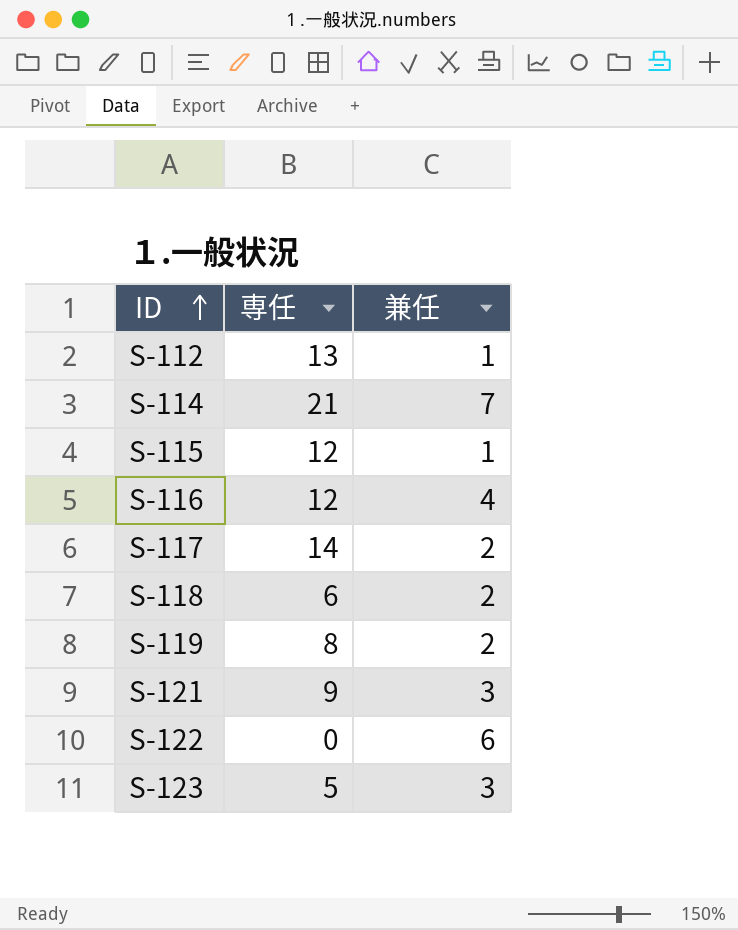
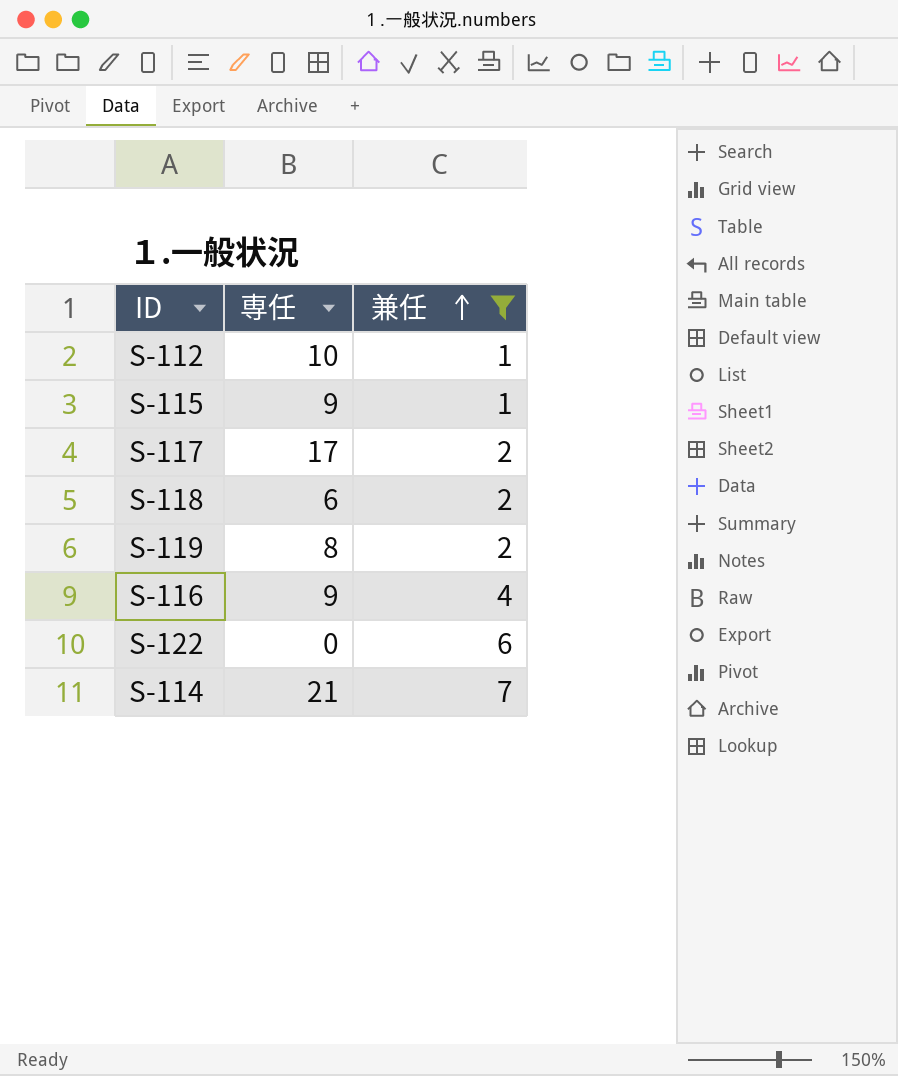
filter: none -> 兼任 != 3
row order: ID ascending -> 兼任 ascending
S-112 | 専任: 13 -> 10
S-115 | 専任: 12 -> 9
S-117 | 専任: 14 -> 17
S-116 | 専任: 12 -> 9

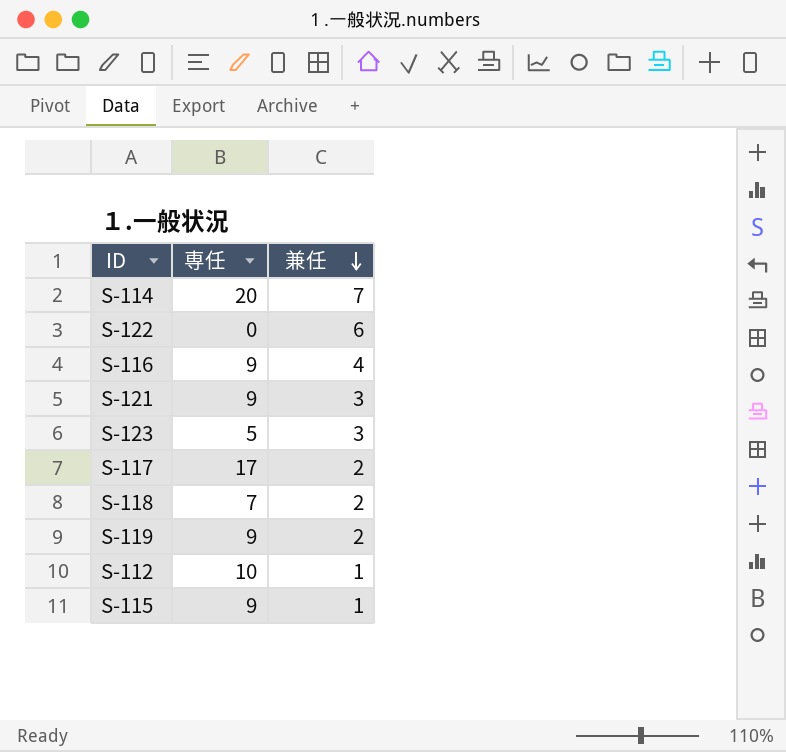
filter: 兼任 != 3 -> none
row order: 兼任 ascending -> 兼任 descending
S-114 | 専任: 21 -> 20
S-118 | 専任: 6 -> 7
S-119 | 専任: 8 -> 9

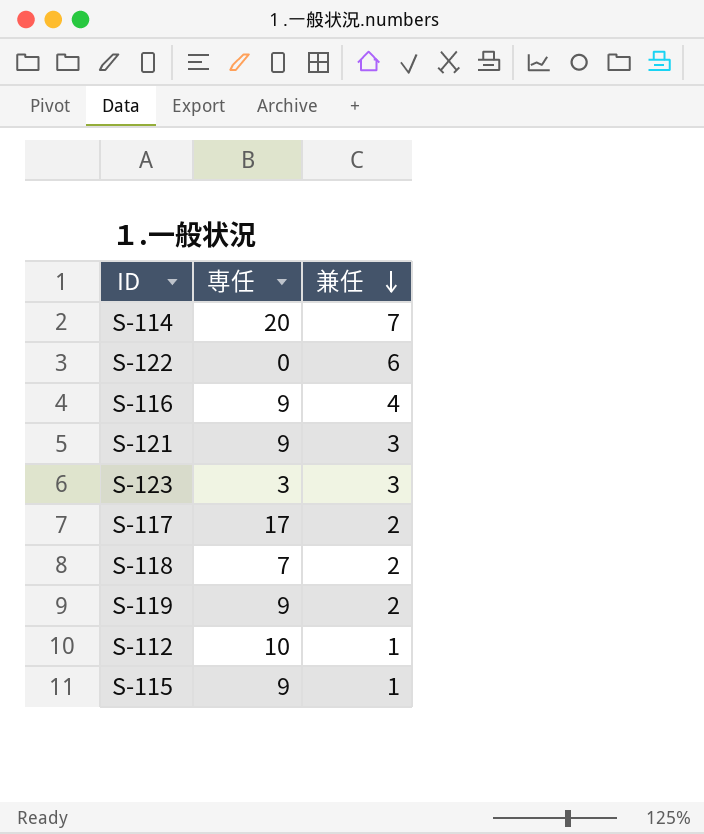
S-123 | 専任: 5 -> 3

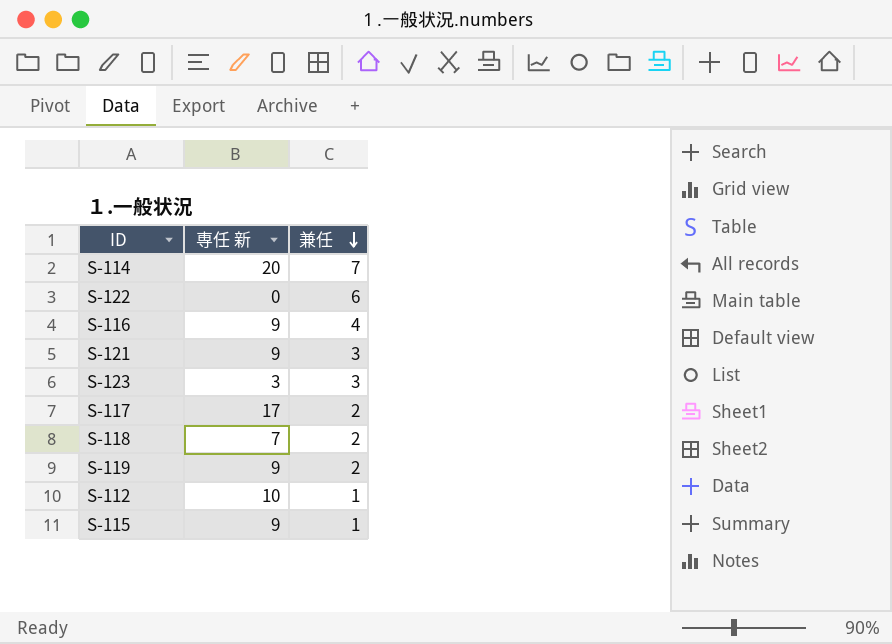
column name: 専任 -> 専任 新

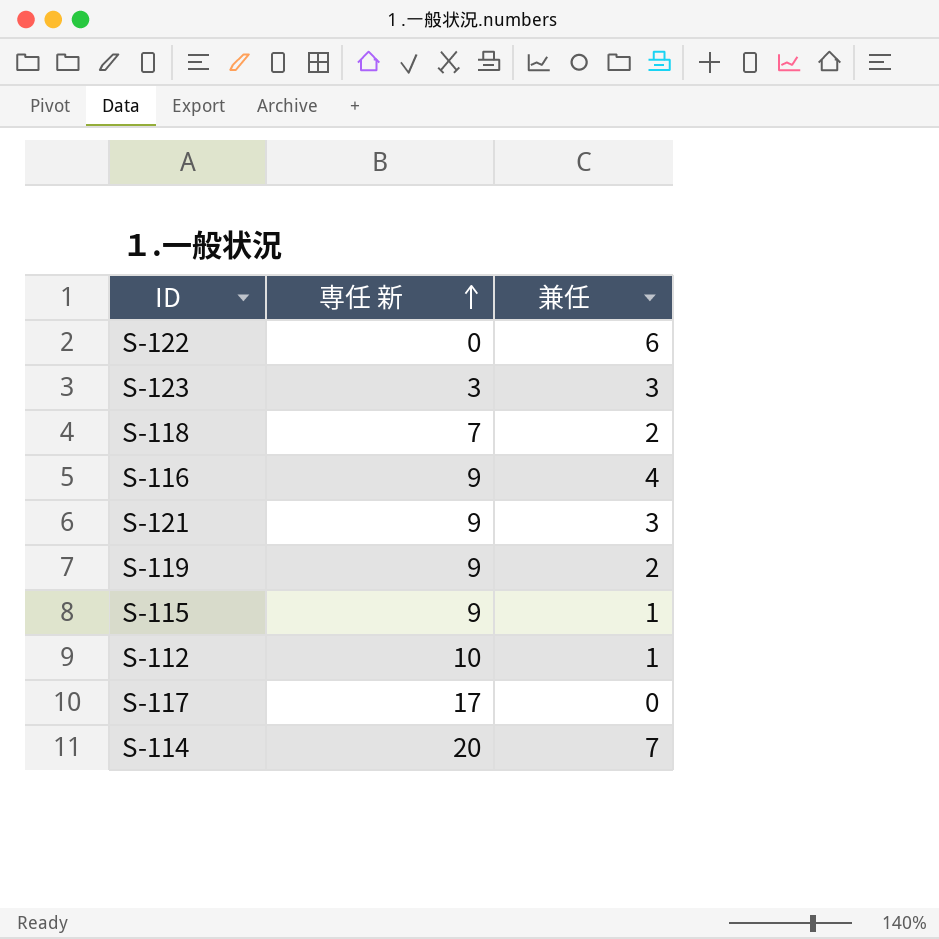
row order: 兼任 descending -> 専任 新 ascending
S-117 | 兼任: 2 -> 0

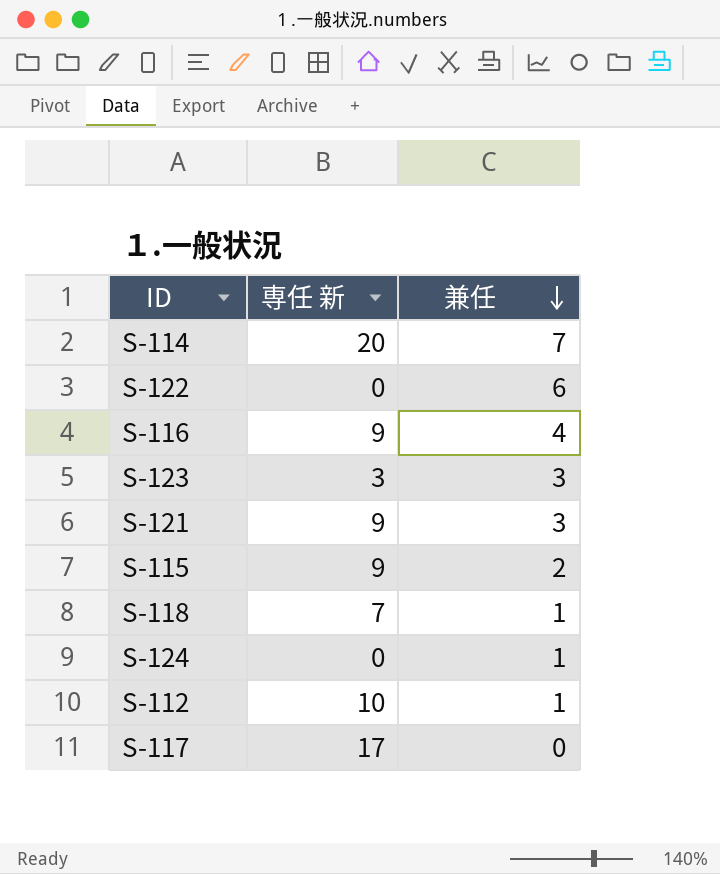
row order: 専任 新 ascending -> 兼任 descending
row S-119: 9 | 2 -> none
S-115 | 兼任: 1 -> 2
S-118 | 兼任: 2 -> 1
row S-124: none -> 0 | 1

